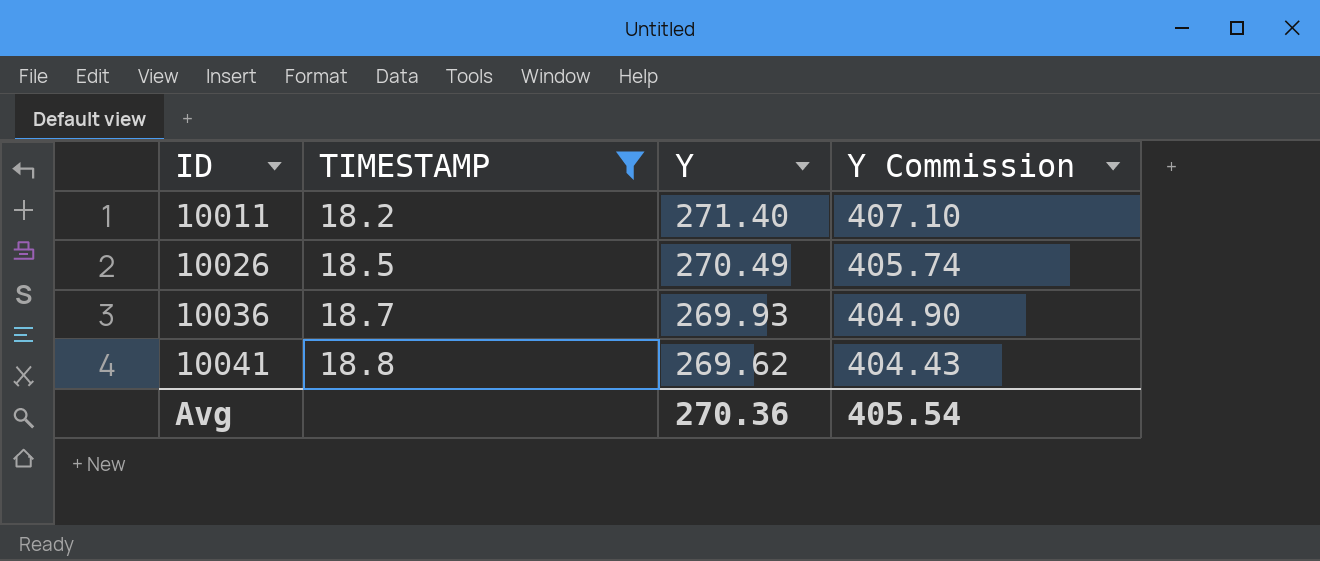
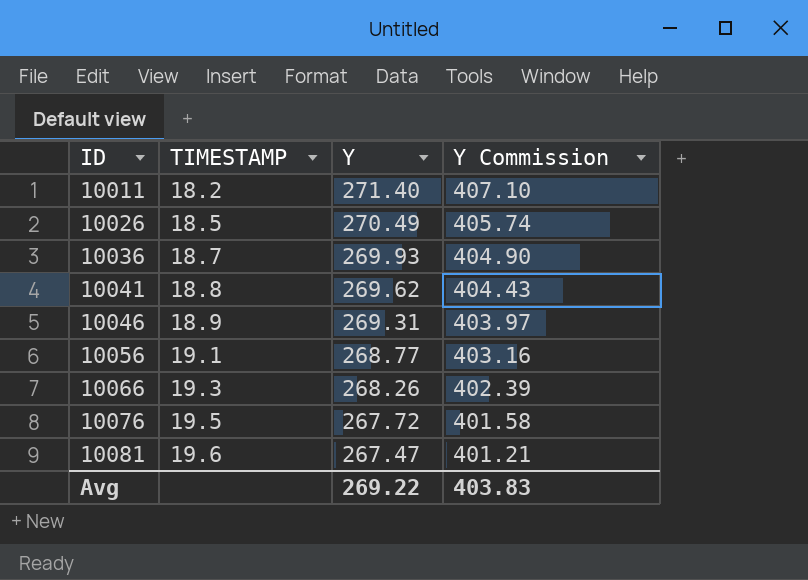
filter: TIMESTAMP <= 18.8 -> none
Avg | Y: 270.36 -> 269.22
Avg | Y Commission: 405.54 -> 403.83

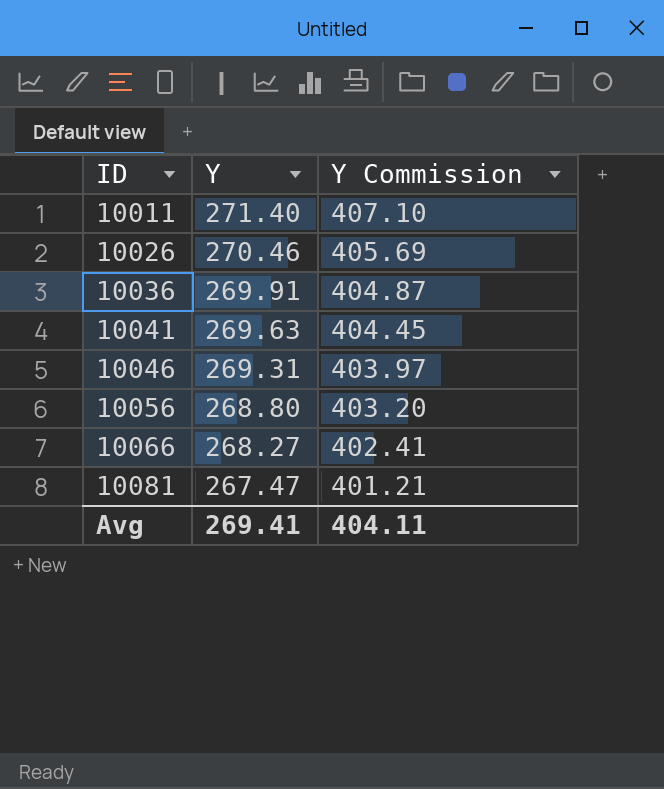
column TIMESTAMP | position: 2 -> none
row 10076: 19.5 | 267.72 | 401.58 -> none
10026 | Y: 270.49 -> 270.46
10026 | Y Commission: 405.74 -> 405.69
10036 | Y: 269.93 -> 269.91
10036 | Y Commission: 404.90 -> 404.87
10041 | Y: 269.62 -> 269.63
10041 | Y Commission: 404.43 -> 404.45
10056 | Y: 268.77 -> 268.80
10056 | Y Commission: 403.16 -> 403.20
10066 | Y: 268.26 -> 268.27
10066 | Y Commission: 402.39 -> 402.41
Avg | Y: 269.22 -> 269.41
Avg | Y Commission: 403.83 -> 404.11

